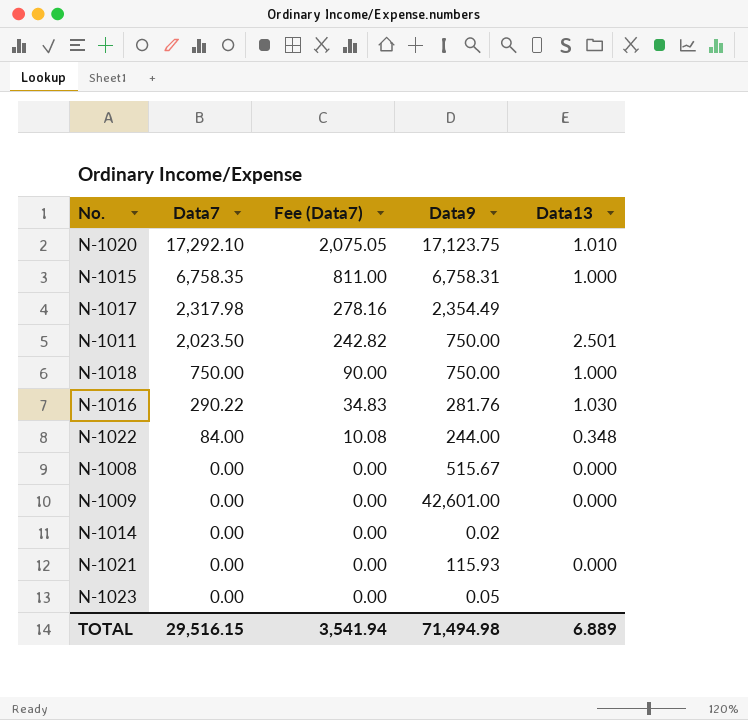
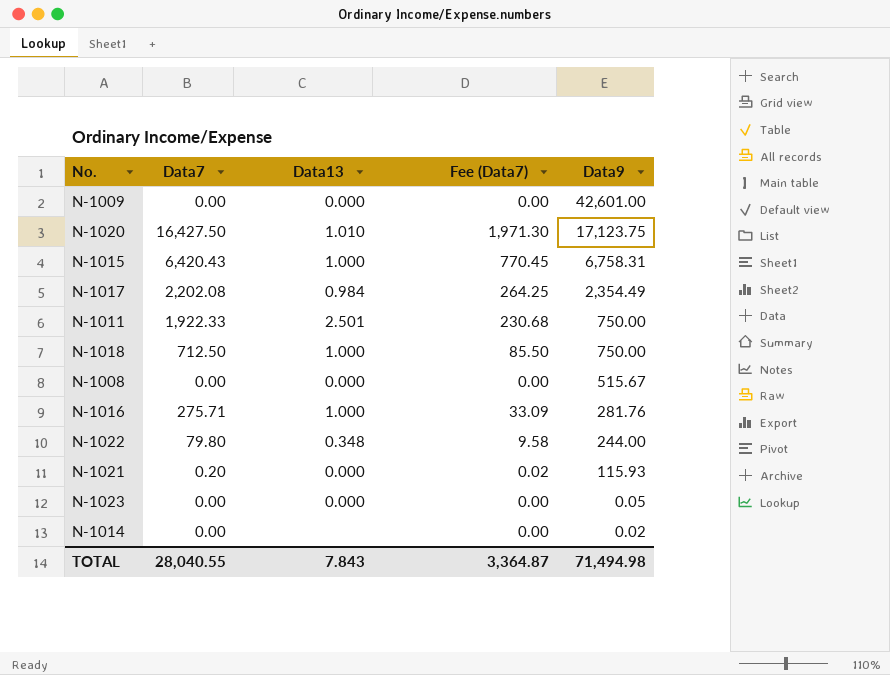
row order: Data7 descending -> Data9 descending
column Data13 | position: 5 -> 3
N-1020 | Data7: 17,292.10 -> 16,427.50
N-1020 | Fee (Data7): 2,075.05 -> 1,971.30
N-1015 | Data7: 6,758.35 -> 6,420.43
N-1015 | Fee (Data7): 811.00 -> 770.45
N-1017 | Data7: 2,317.98 -> 2,202.08
N-1017 | Data13: none -> 0.984
N-1017 | Fee (Data7): 278.16 -> 264.25
N-1011 | Data7: 2,023.50 -> 1,922.33
N-1011 | Fee (Data7): 242.82 -> 230.68
N-1018 | Data7: 750.00 -> 712.50
N-1018 | Fee (Data7): 90.00 -> 85.50
N-1016 | Data7: 290.22 -> 275.71
N-1016 | Data13: 1.030 -> 1.000
N-1016 | Fee (Data7): 34.83 -> 33.09
N-1022 | Data7: 84.00 -> 79.80
N-1022 | Fee (Data7): 10.08 -> 9.58
N-1021 | Data7: 0.00 -> 0.20
N-1021 | Fee (Data7): 0.00 -> 0.02
N-1023 | Data13: none -> 0.000
TOTAL | Data7: 29,516.15 -> 28,040.55
TOTAL | Data13: 6.889 -> 7.843
TOTAL | Fee (Data7): 3,541.94 -> 3,364.87

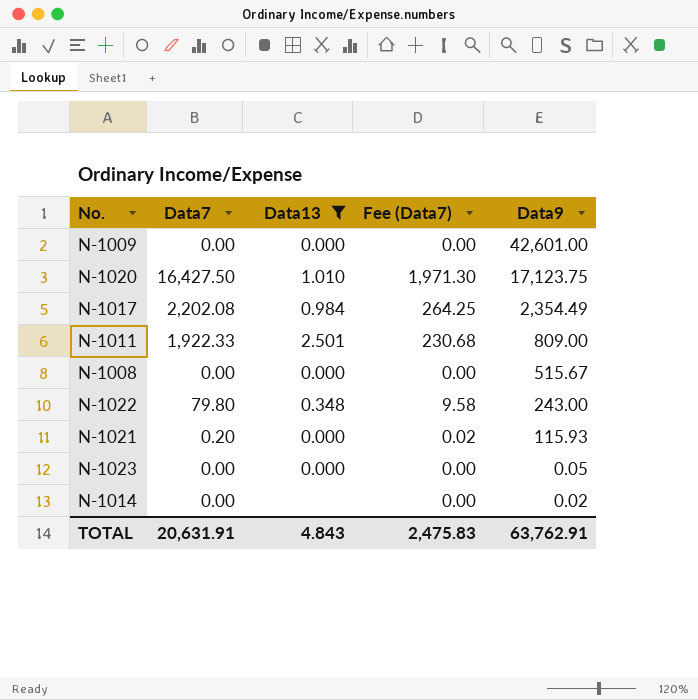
filter: none -> Data13 != 1.000
N-1011 | Data9: 750.00 -> 809.00
N-1022 | Data9: 244.00 -> 243.00
TOTAL | Data7: 28,040.55 -> 20,631.91
TOTAL | Data13: 7.843 -> 4.843
TOTAL | Fee (Data7): 3,364.87 -> 2,475.83
TOTAL | Data9: 71,494.98 -> 63,762.91

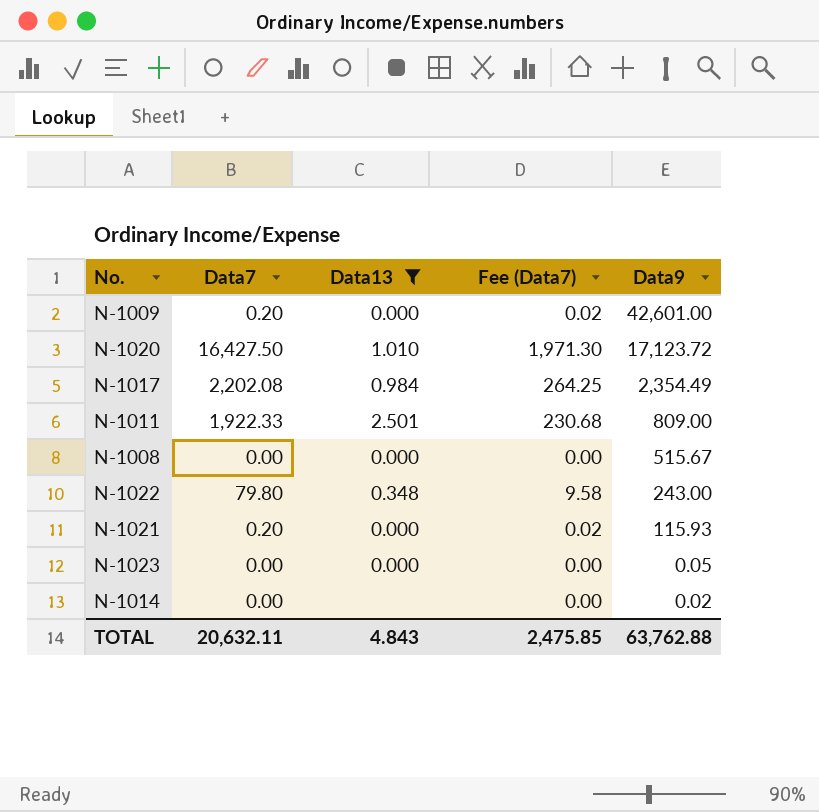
N-1009 | Data7: 0.00 -> 0.20
N-1009 | Fee (Data7): 0.00 -> 0.02
N-1020 | Data9: 17,123.75 -> 17,123.72
TOTAL | Data7: 20,631.91 -> 20,632.11
TOTAL | Fee (Data7): 2,475.83 -> 2,475.85
TOTAL | Data9: 63,762.91 -> 63,762.88

